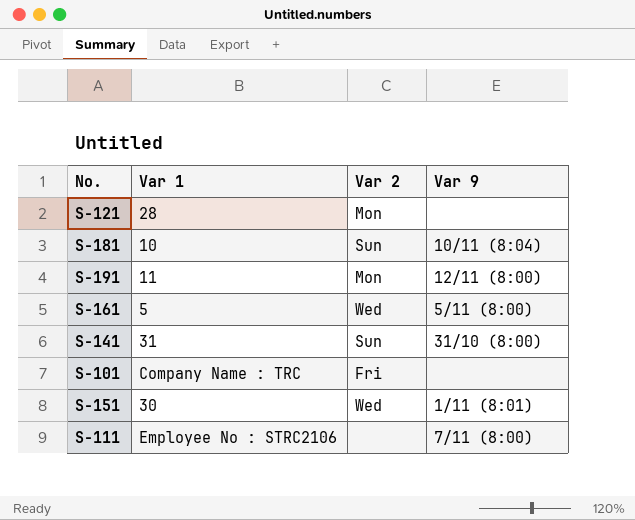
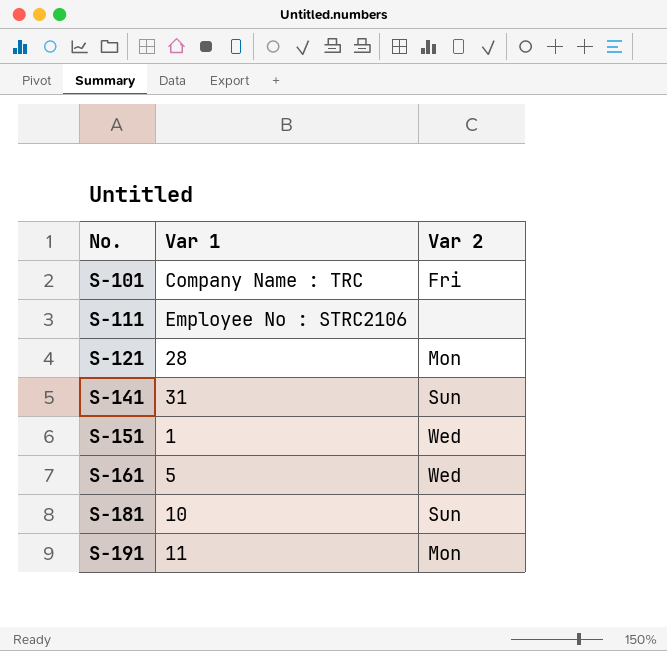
row order: none -> No. ascending
column Var 9 | position: 4 -> none
S-151 | Var 1: 30 -> 1

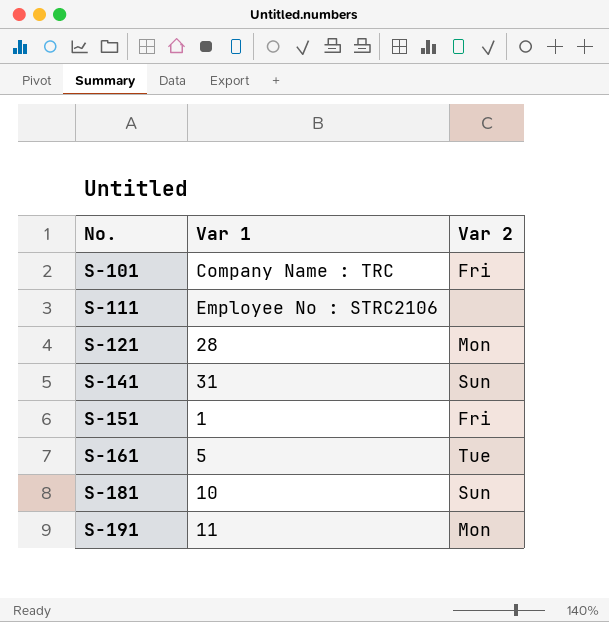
S-151 | Var 2: Wed -> Fri
S-161 | Var 2: Wed -> Tue

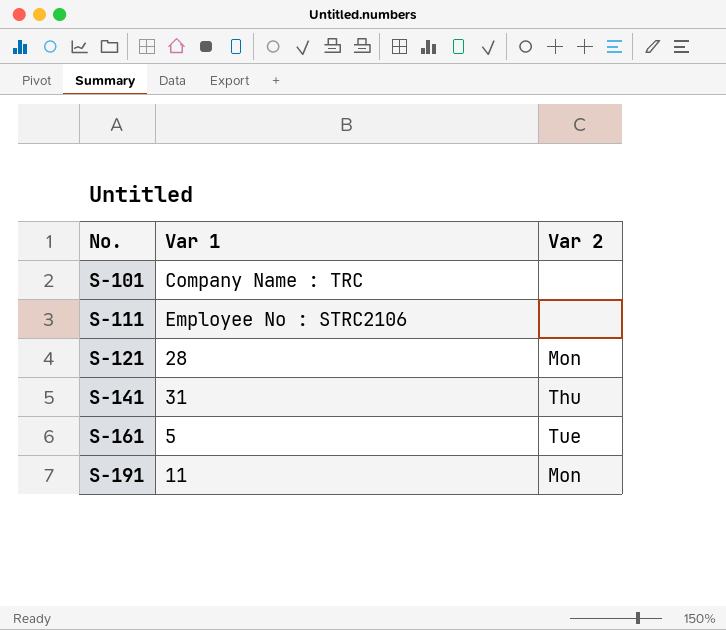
row S-151: 1 | Fri -> none
row S-181: 10 | Sun -> none
S-101 | Var 2: Fri -> none
S-141 | Var 2: Sun -> Thu

